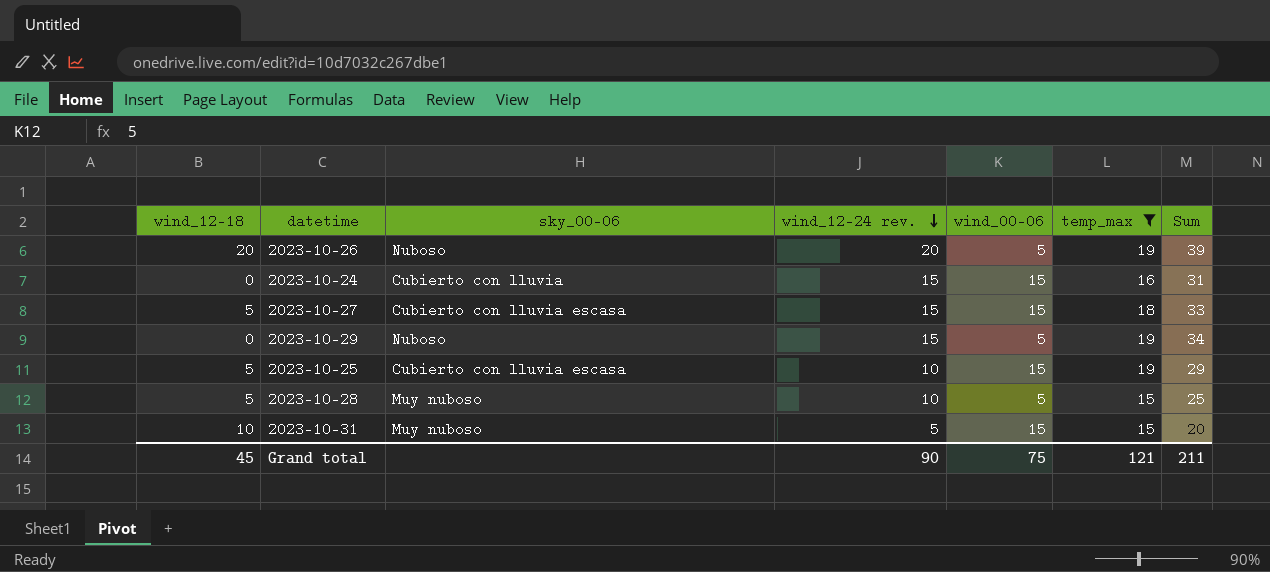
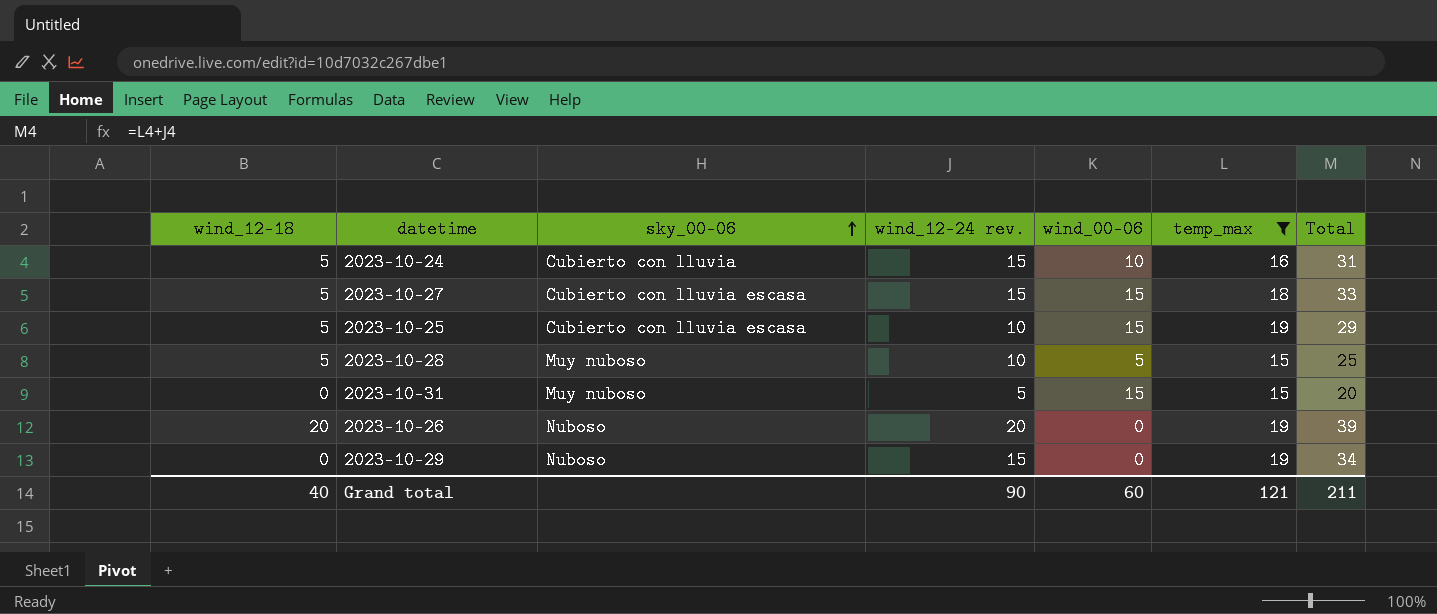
row order: wind_12-24 rev. descending -> sky_00-06 ascending
column name: Sum -> Total
2023-10-24 | wind_12-18: 0 -> 5
2023-10-24 | wind_00-06: 15 -> 10
2023-10-31 | wind_12-18: 10 -> 0
2023-10-26 | wind_00-06: 5 -> 0
2023-10-29 | wind_00-06: 5 -> 0
Grand total | wind_12-18: 45 -> 40
Grand total | wind_00-06: 75 -> 60

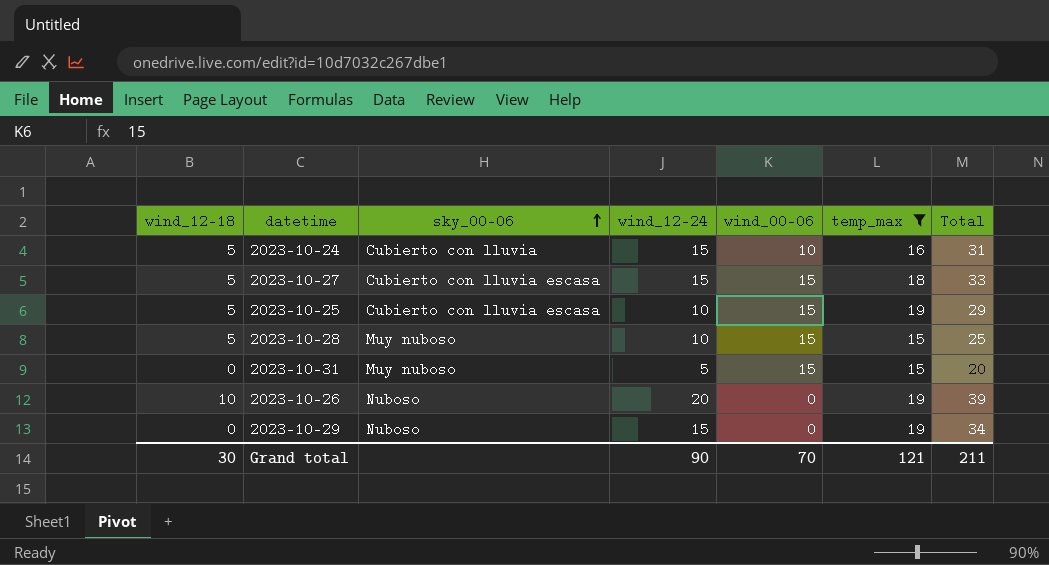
column name: wind_12-24 rev. -> wind_12-24
2023-10-28 | wind_00-06: 5 -> 15
2023-10-26 | wind_12-18: 20 -> 10
Grand total | wind_12-18: 40 -> 30
Grand total | wind_00-06: 60 -> 70

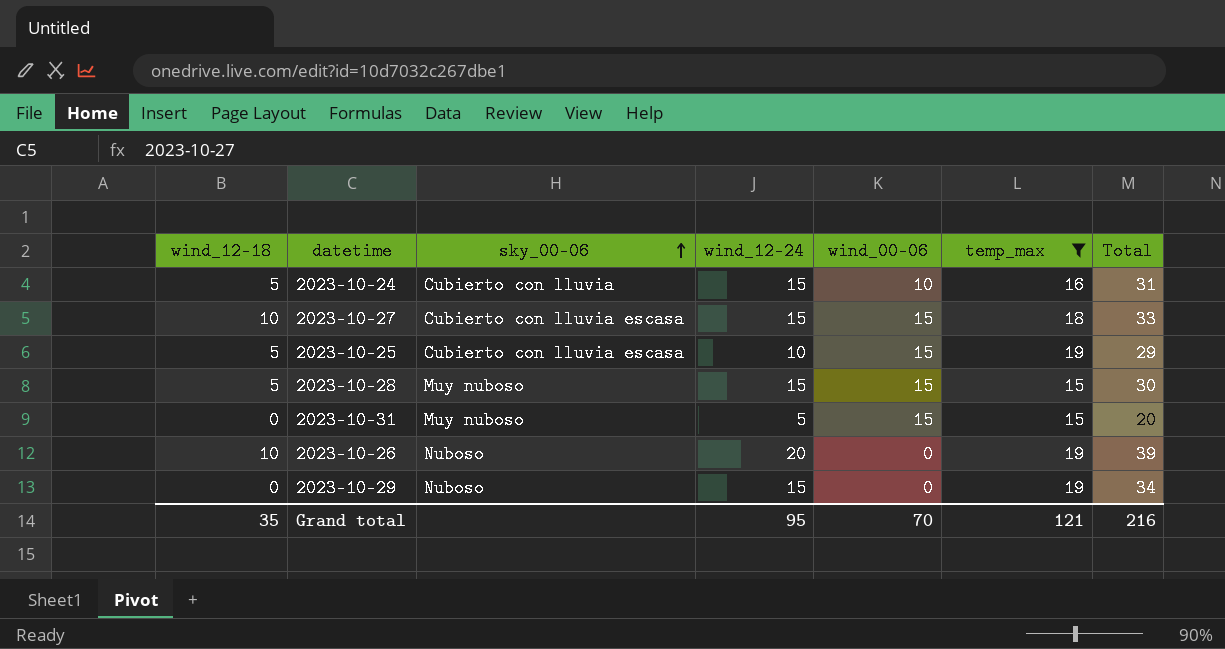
2023-10-27 | wind_12-18: 5 -> 10
2023-10-28 | wind_12-24: 10 -> 15
2023-10-28 | Total: 25 -> 30
Grand total | wind_12-18: 30 -> 35
Grand total | wind_12-24: 90 -> 95
Grand total | Total: 211 -> 216

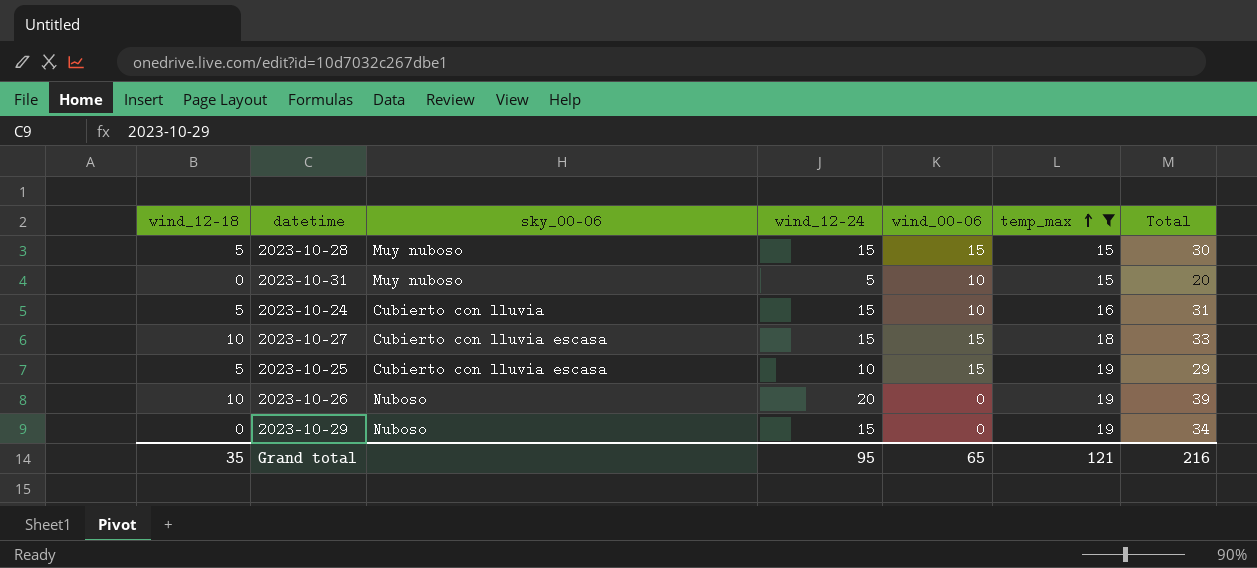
row order: sky_00-06 ascending -> temp_max ascending
2023-10-31 | wind_00-06: 15 -> 10
Grand total | wind_00-06: 70 -> 65

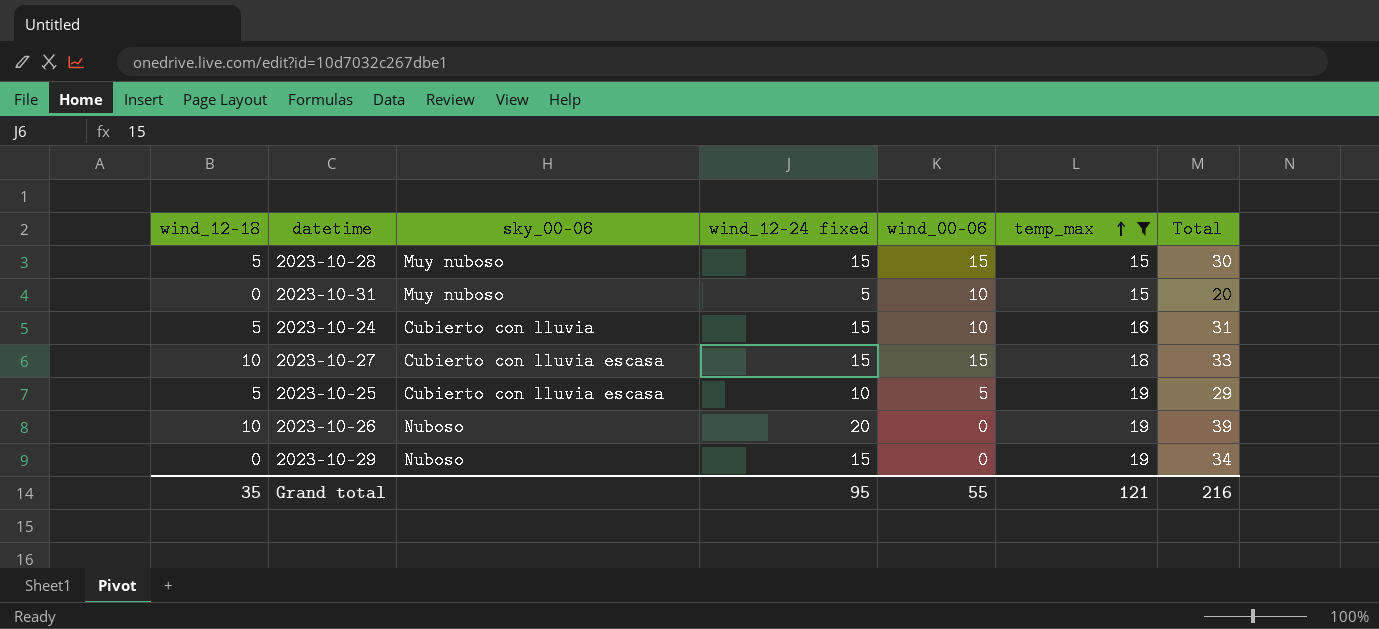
column name: wind_12-24 -> wind_12-24 fixed
2023-10-25 | wind_00-06: 15 -> 5
Grand total | wind_00-06: 65 -> 55

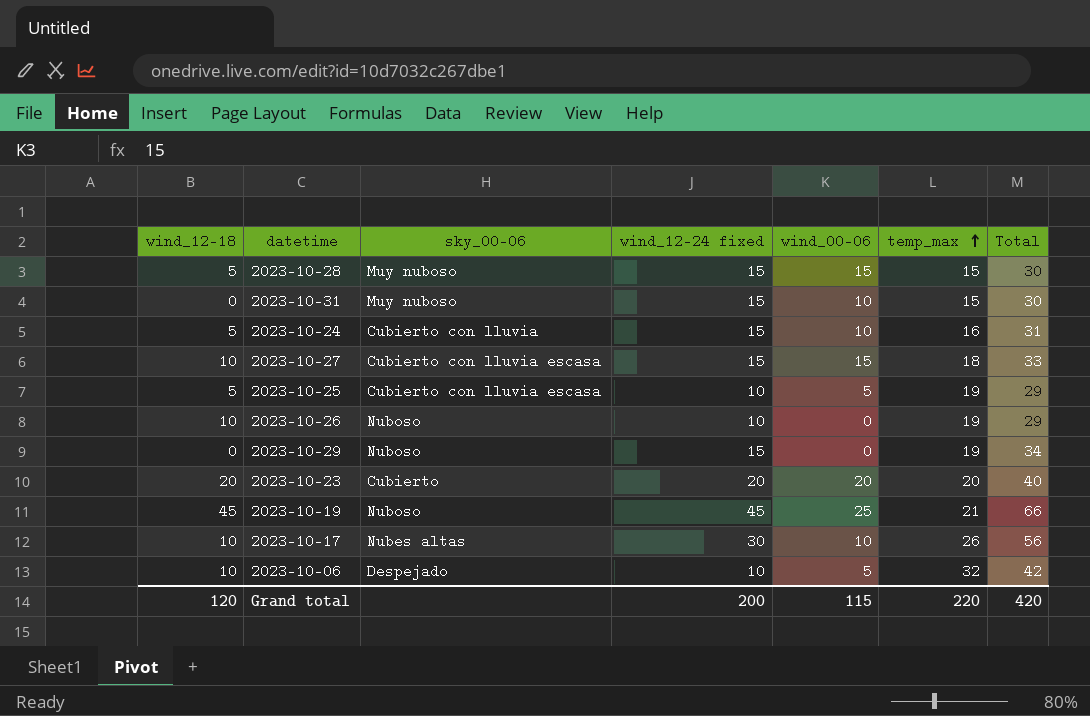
filter: temp_max <= 19 -> none
2023-10-31 | wind_12-24 fixed: 5 -> 15
2023-10-31 | Total: 20 -> 30
2023-10-26 | wind_12-24 fixed: 20 -> 10
2023-10-26 | Total: 39 -> 29
Grand total | wind_12-18: 35 -> 120
Grand total | wind_12-24 fixed: 95 -> 200
Grand total | wind_00-06: 55 -> 115
Grand total | temp_max: 121 -> 220
Grand total | Total: 216 -> 420

